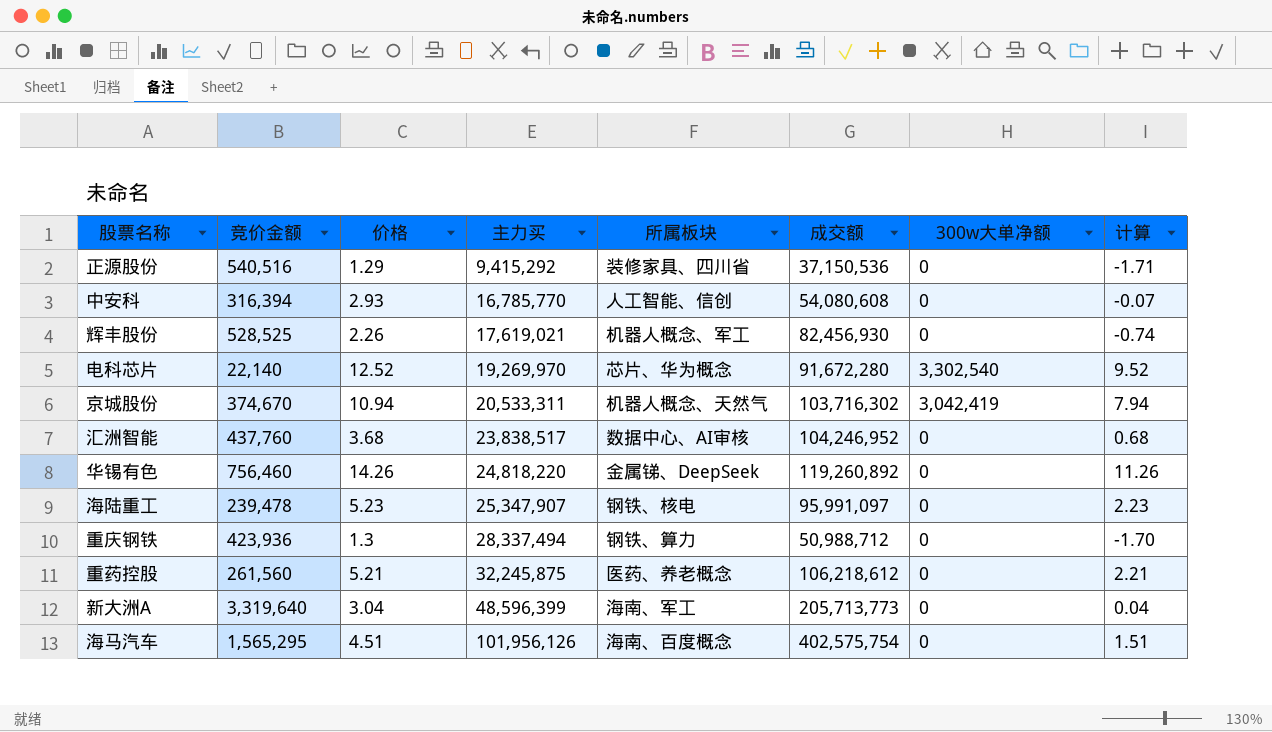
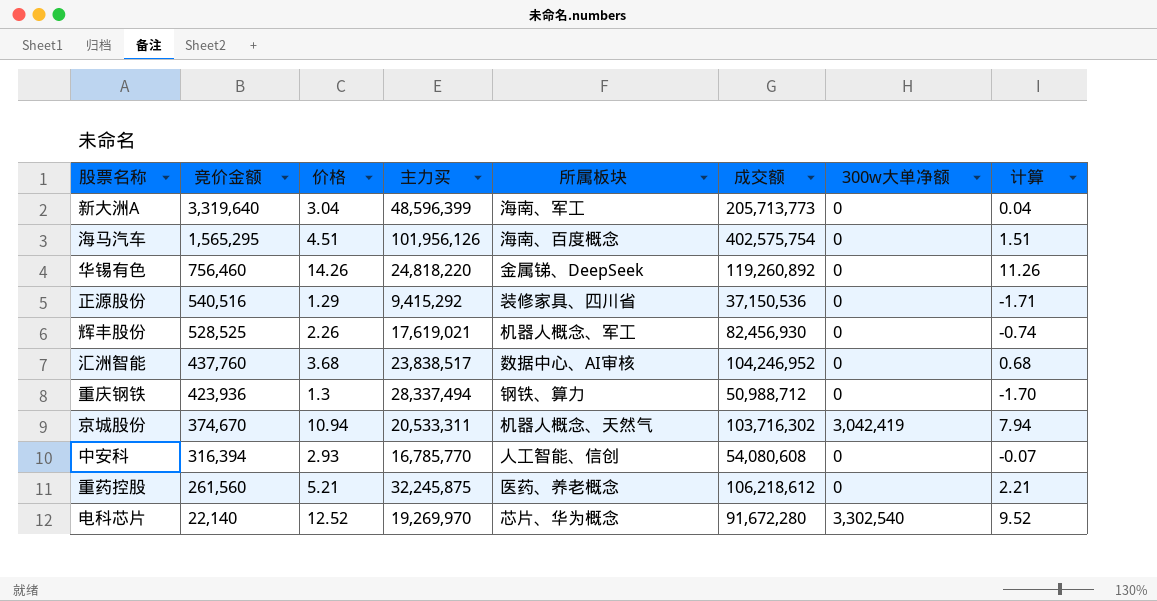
row order: 主力买 ascending -> 竞价金额 descending
row 海陆重工: 239,478 | 5.23 | 25,347,907 | 钢铁、核电 | 95,991,097 | 0 | 2.23 -> none

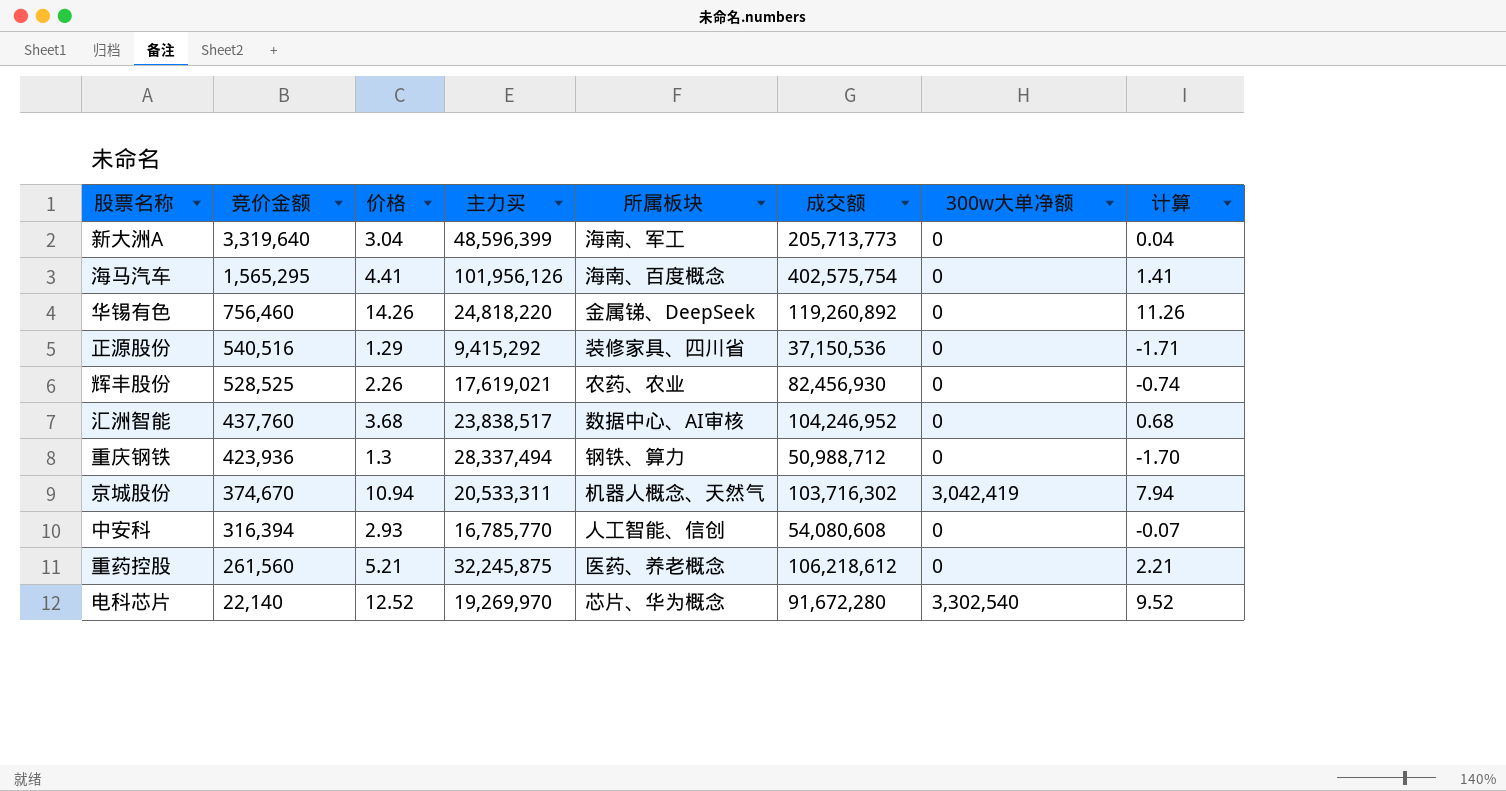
海马汽车 | 价格: 4.51 -> 4.41
海马汽车 | 计算: 1.51 -> 1.41
辉丰股份 | 所属板块: 机器人概念、军工 -> 农药、农业

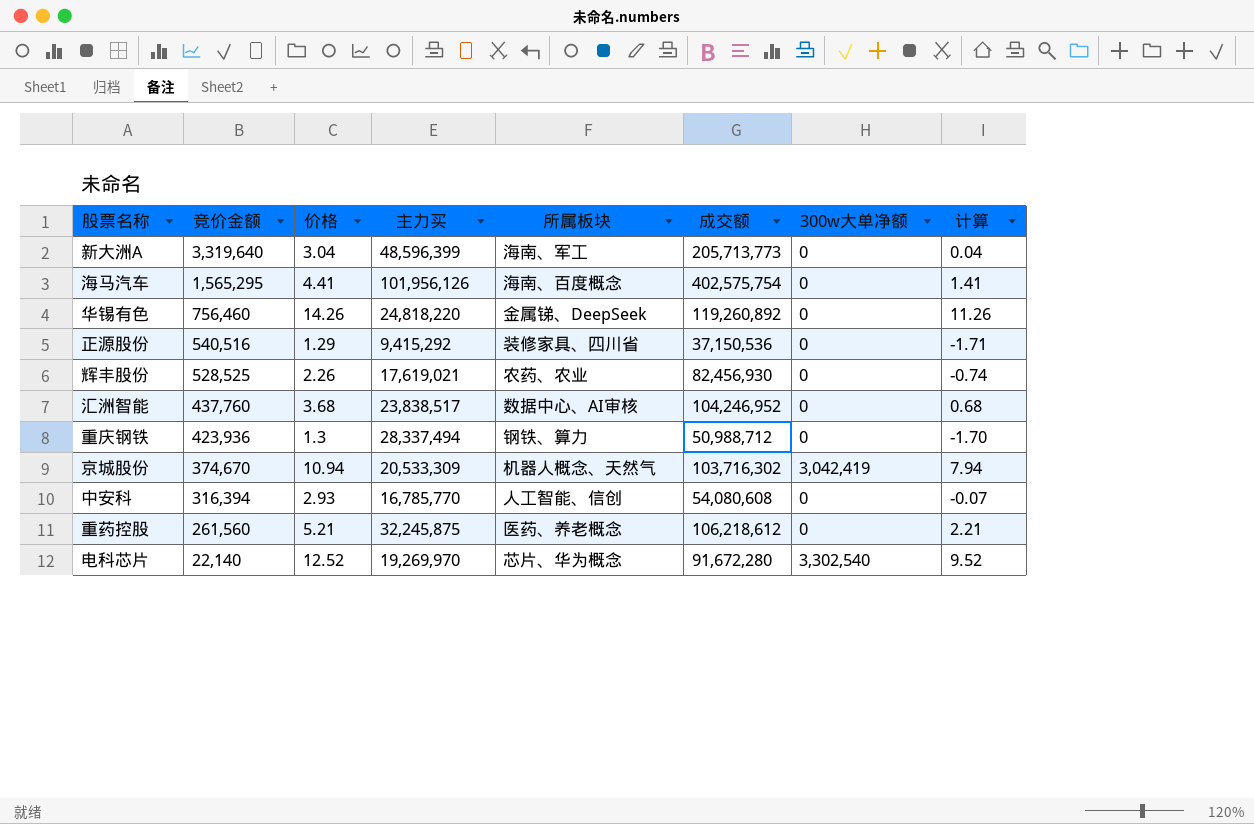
京城股份 | 主力买: 20,533,311 -> 20,533,309

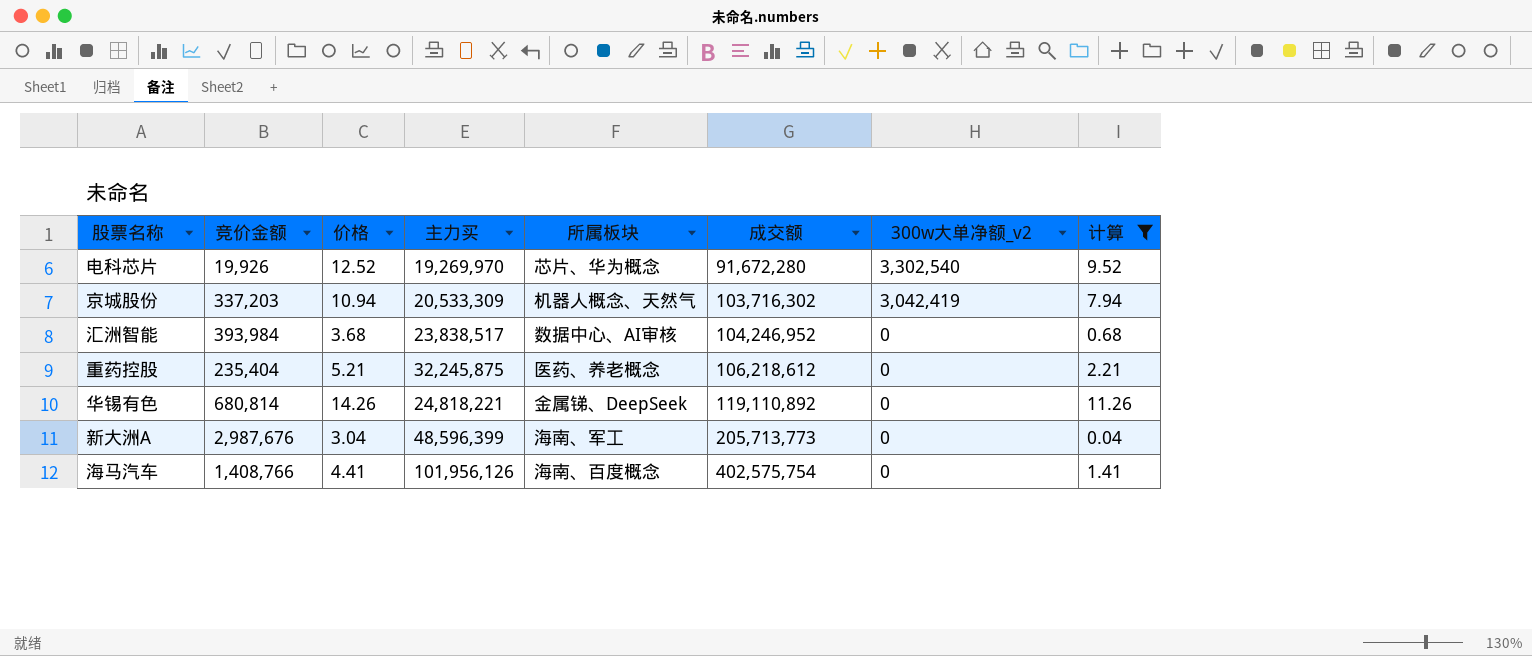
filter: none -> 计算 >= 0.04
row order: 竞价金额 descending -> 成交额 ascending
column name: 300w大单净额 -> 300w大单净额_v2
电科芯片 | 竞价金额: 22,140 -> 19,926
京城股份 | 竞价金额: 374,670 -> 337,203
汇洲智能 | 竞价金额: 437,760 -> 393,984
重药控股 | 竞价金额: 261,560 -> 235,404
华锡有色 | 竞价金额: 756,460 -> 680,814
华锡有色 | 主力买: 24,818,220 -> 24,818,221
华锡有色 | 成交额: 119,260,892 -> 119,110,892
新大洲A | 竞价金额: 3,319,640 -> 2,987,676
海马汽车 | 竞价金额: 1,565,295 -> 1,408,766

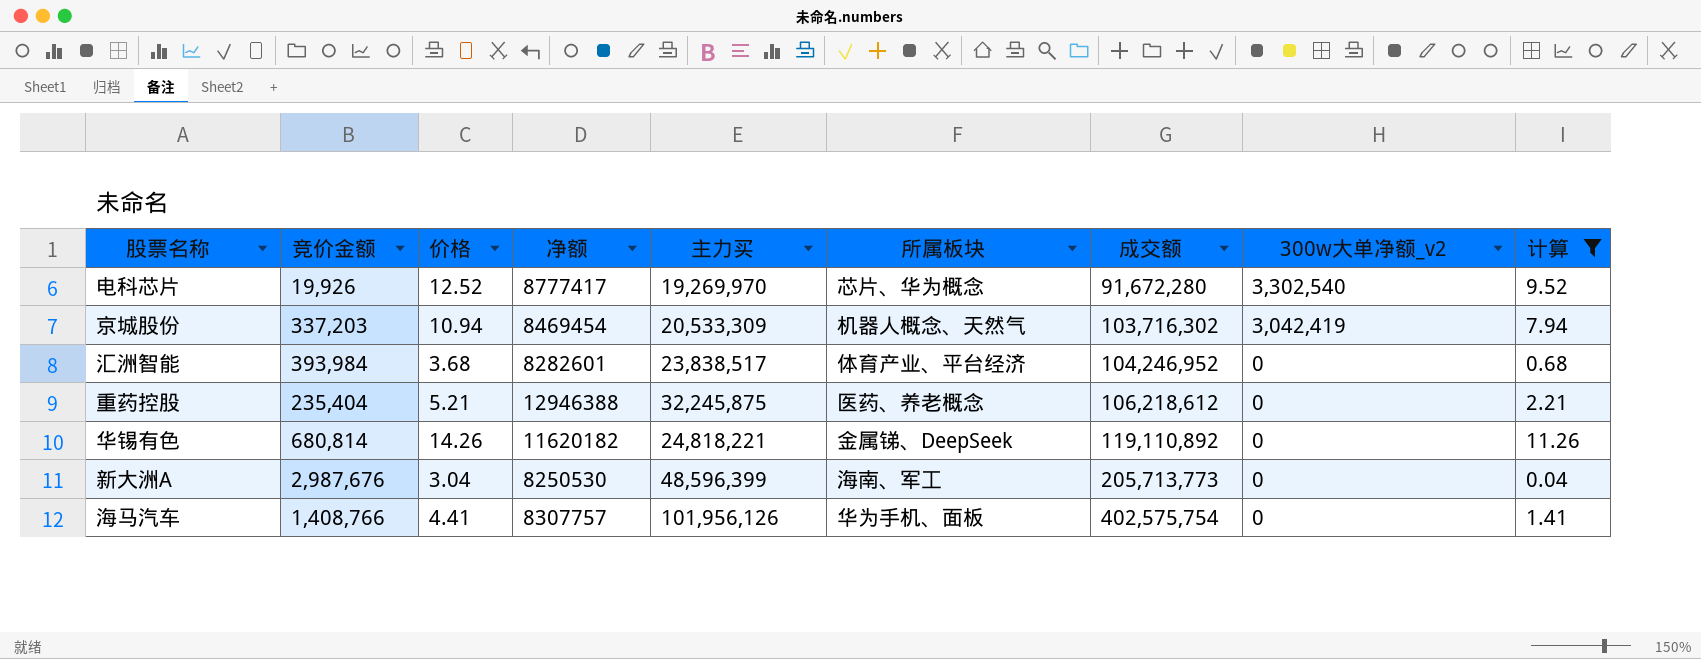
column 净额 | position: none -> 4
汇洲智能 | 所属板块: 数据中心、AI审核 -> 体育产业、平台经济
海马汽车 | 所属板块: 海南、百度概念 -> 华为手机、面板

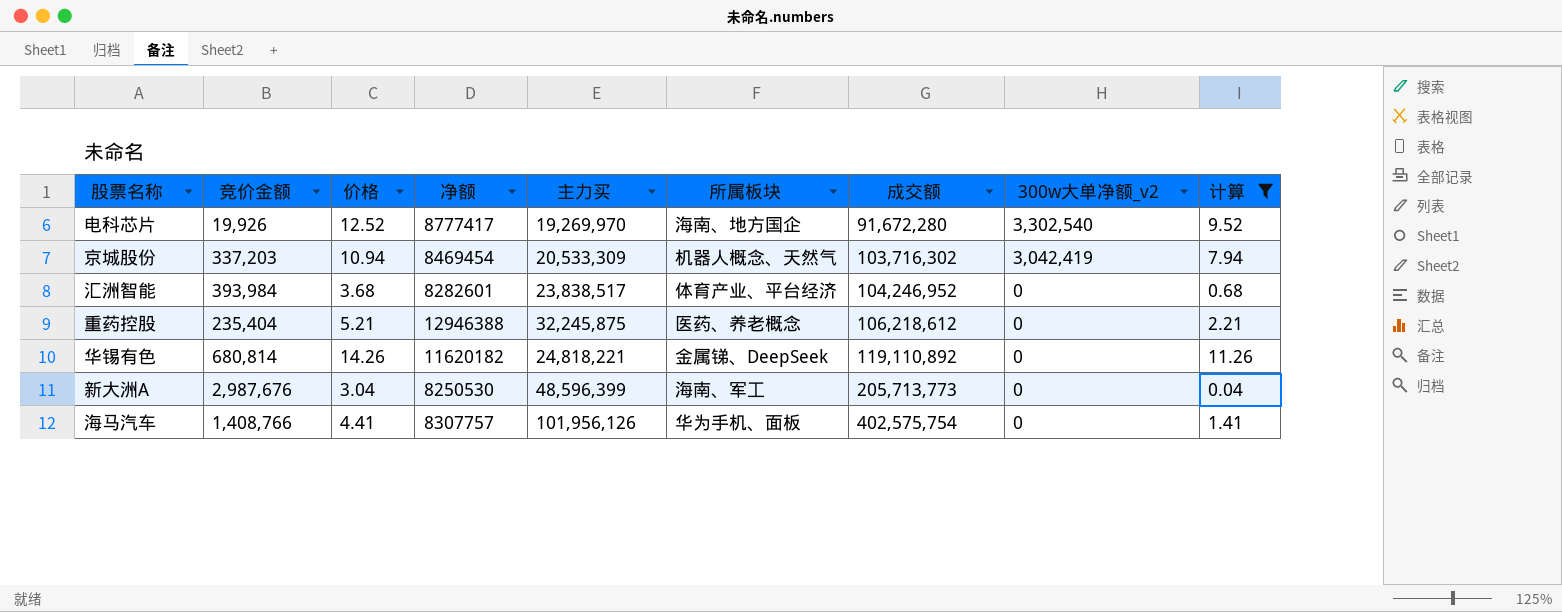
电科芯片 | 所属板块: 芯片、华为概念 -> 海南、地方国企

